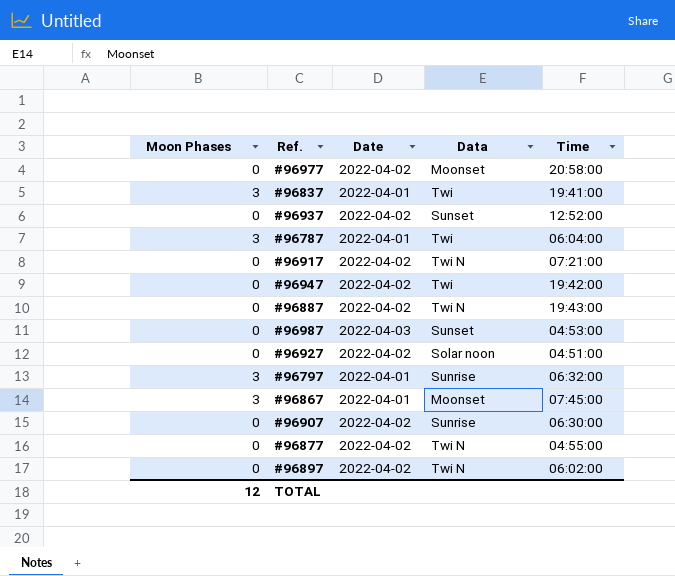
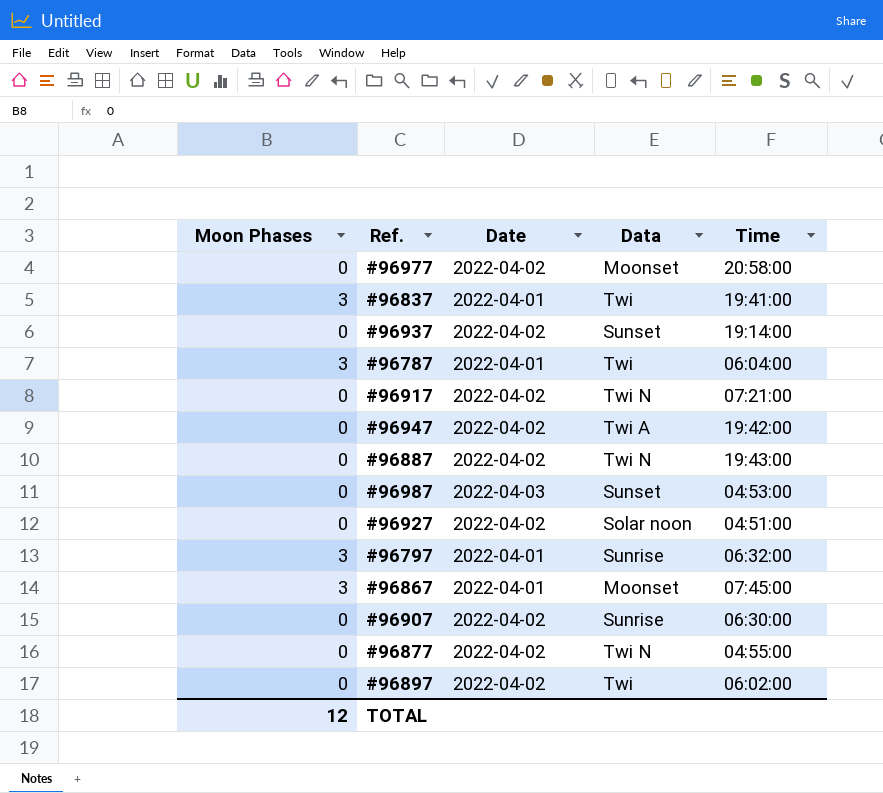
#96937 | Time: 12:52:00 -> 19:14:00
#96947 | Data: Twi -> Twi A
#96897 | Data: Twi N -> Twi

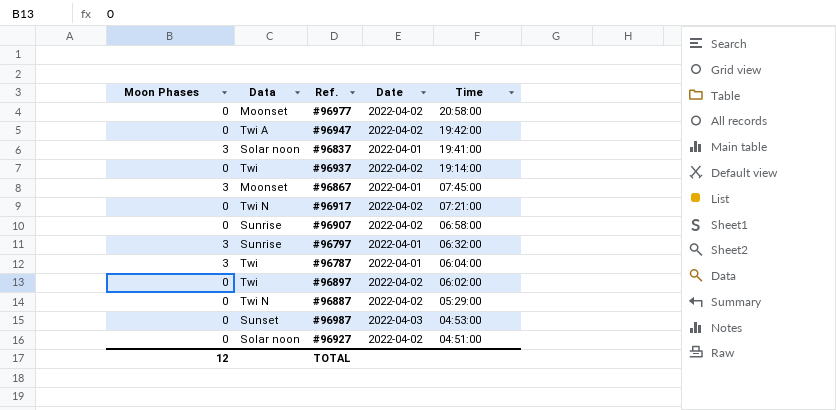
row order: none -> Time descending
column Data | position: 4 -> 2
row #96877: 0 | 2022-04-02 | Twi N | 04:55:00 -> none
#96837 | Data: Twi -> Solar noon
#96937 | Data: Sunset -> Twi
#96907 | Time: 06:30:00 -> 06:58:00
#96887 | Time: 19:43:00 -> 05:29:00

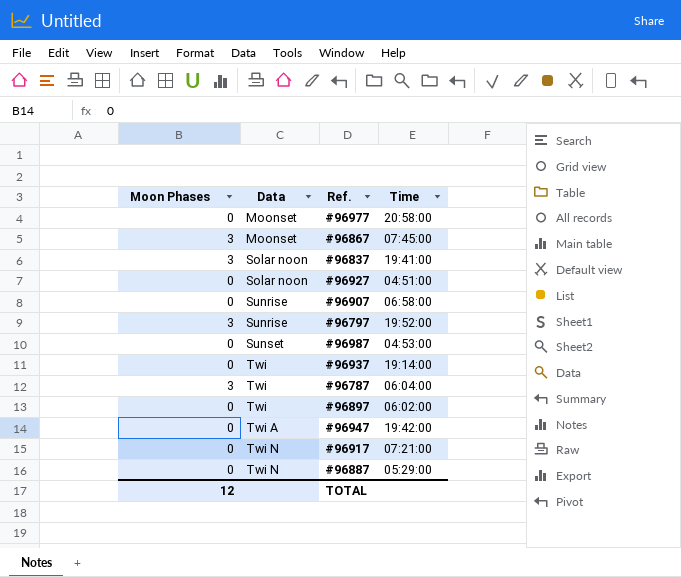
row order: Time descending -> Data ascending
column Date | position: 4 -> none
#96797 | Time: 06:32:00 -> 19:52:00

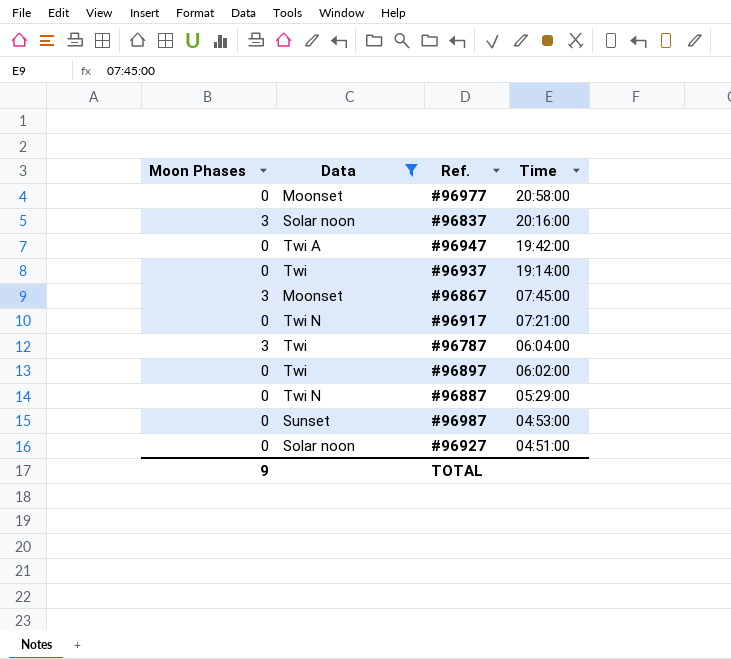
filter: none -> Data != Sunrise
row order: Data ascending -> Time descending
#96837 | Time: 19:41:00 -> 20:16:00
TOTAL | Moon Phases: 12 -> 9

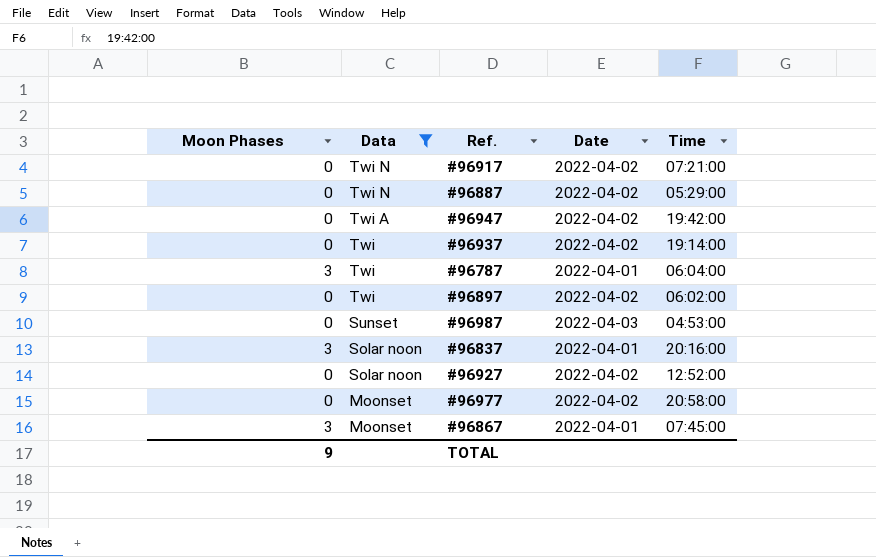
row order: Time descending -> Data descending
column Date | position: none -> 4
#96927 | Time: 04:51:00 -> 12:52:00

